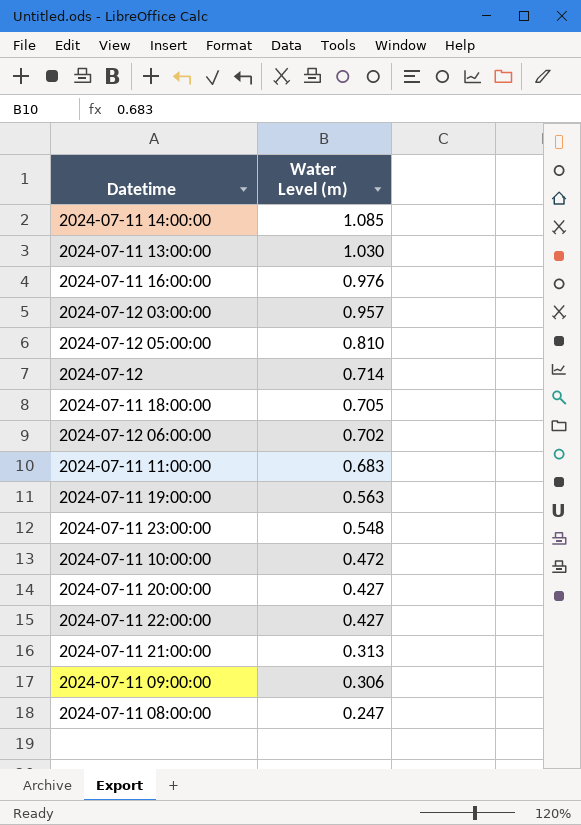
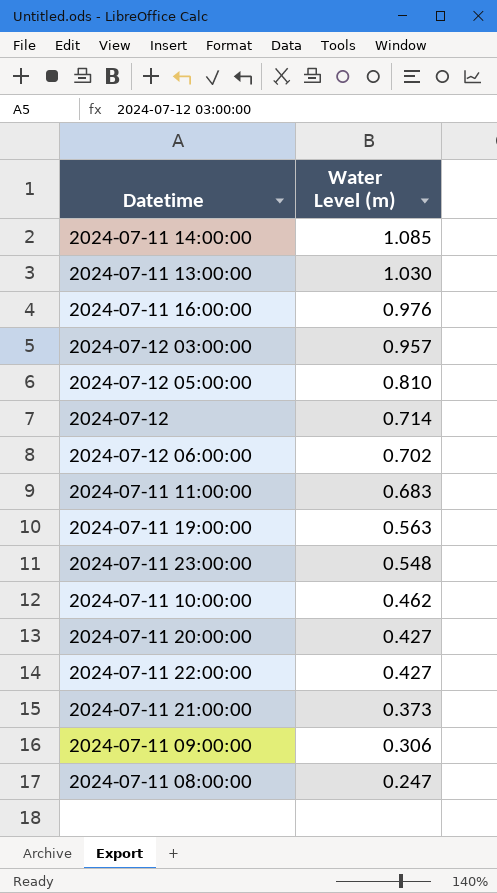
row 2024-07-11 18:00:00: 0.705 -> none
2024-07-11 10:00:00 | Water Level (m): 0.472 -> 0.462
2024-07-11 21:00:00 | Water Level (m): 0.313 -> 0.373

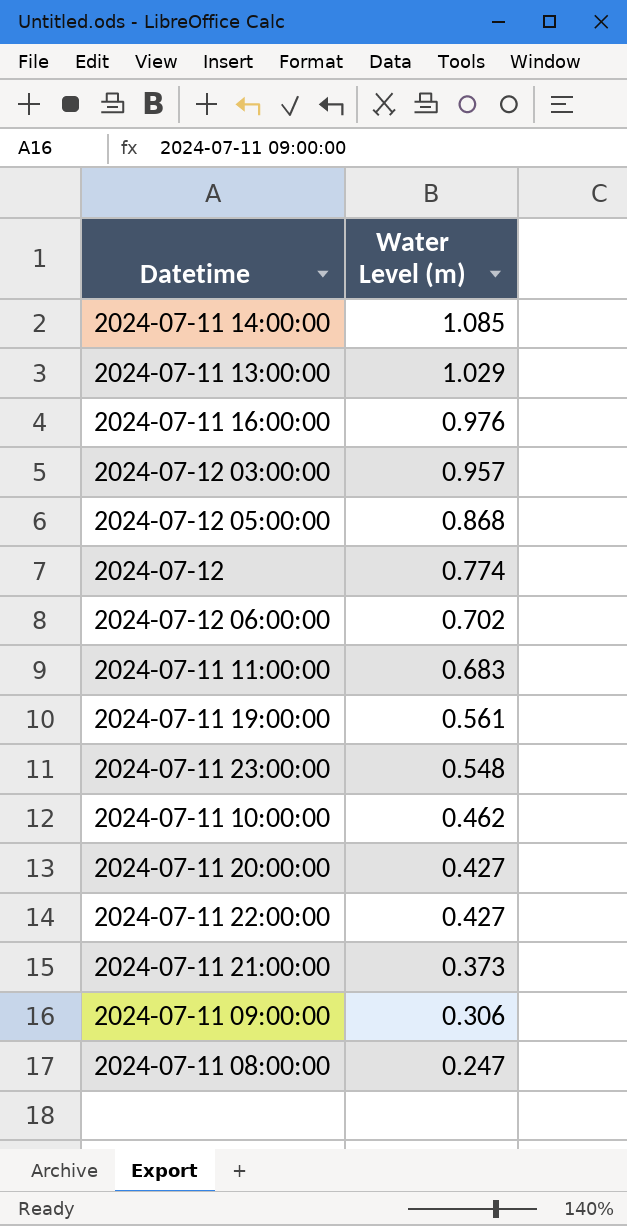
2024-07-11 13:00:00 | Water Level (m): 1.030 -> 1.029
2024-07-12 05:00:00 | Water Level (m): 0.810 -> 0.868
2024-07-12 | Water Level (m): 0.714 -> 0.774
2024-07-11 19:00:00 | Water Level (m): 0.563 -> 0.561

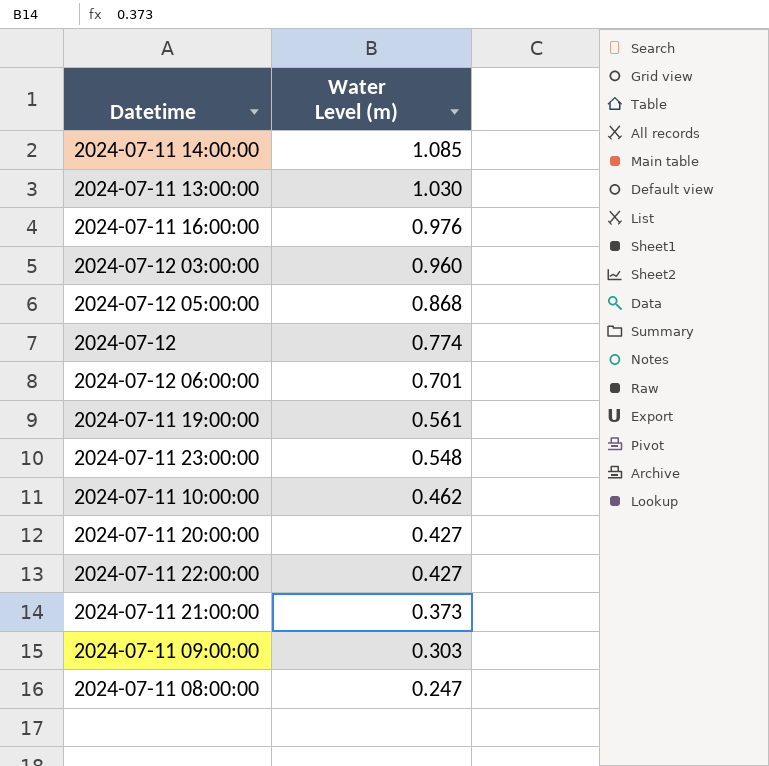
row 2024-07-11 11:00:00: 0.683 -> none
2024-07-11 13:00:00 | Water Level (m): 1.029 -> 1.030
2024-07-12 03:00:00 | Water Level (m): 0.957 -> 0.960
2024-07-12 06:00:00 | Water Level (m): 0.702 -> 0.701
2024-07-11 09:00:00 | Water Level (m): 0.306 -> 0.303

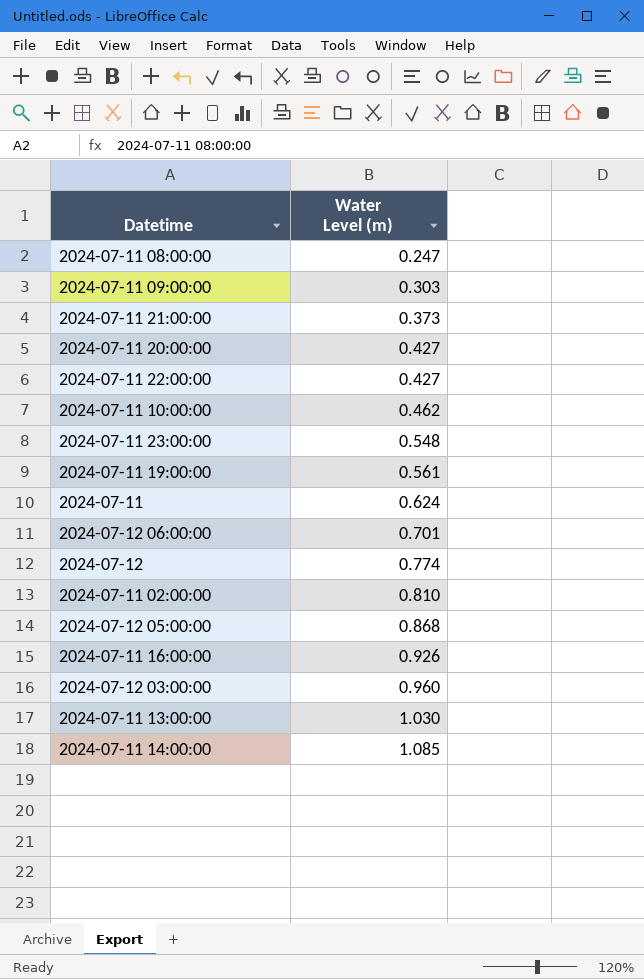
row order: Water Level (m) descending -> Water Level (m) ascending
row 2024-07-11: none -> 0.624
row 2024-07-11 02:00:00: none -> 0.810
2024-07-11 16:00:00 | Water Level (m): 0.976 -> 0.926

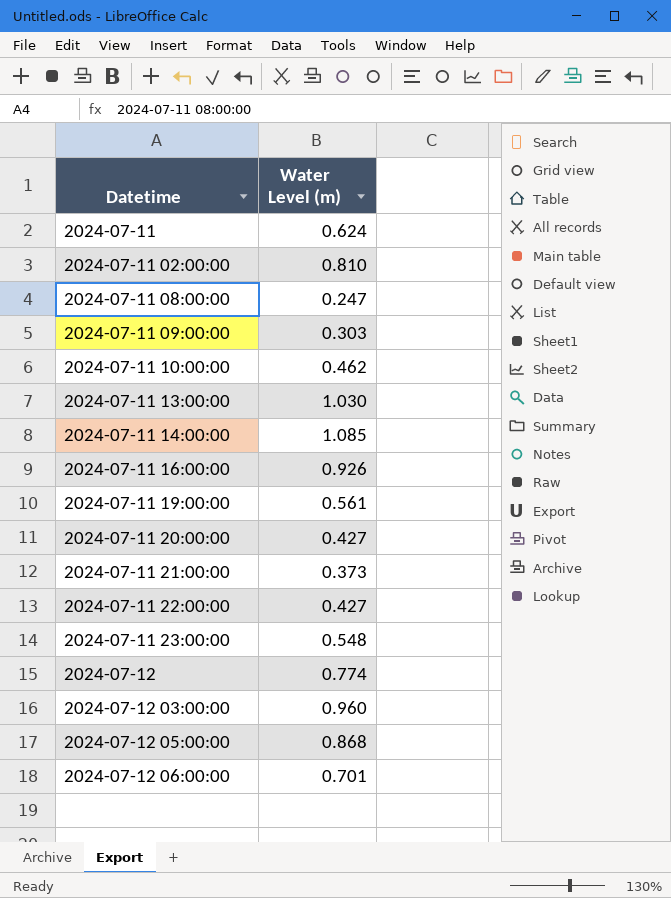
row order: Water Level (m) ascending -> Datetime ascending

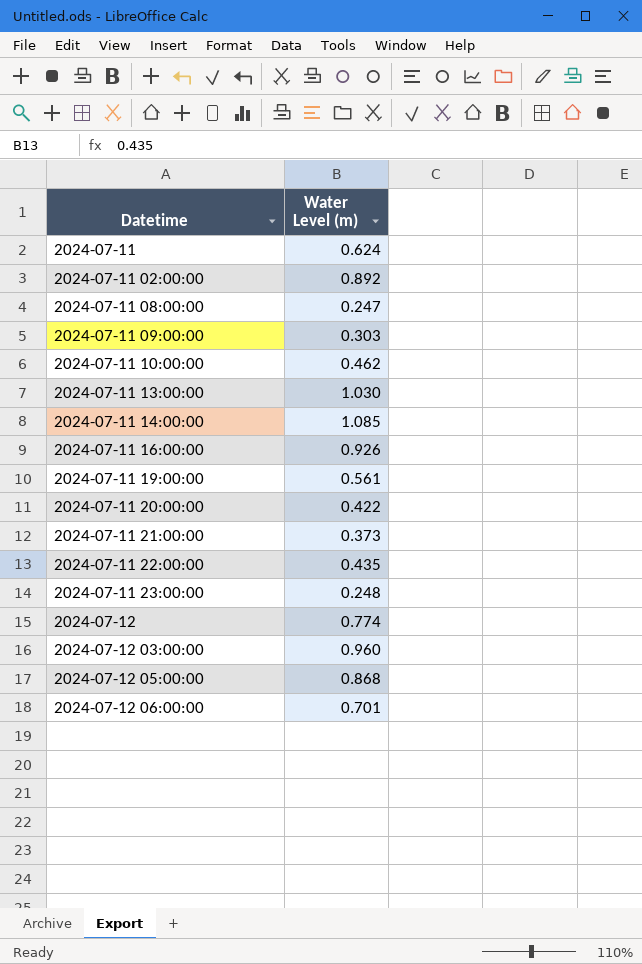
2024-07-11 02:00:00 | Water Level (m): 0.810 -> 0.892
2024-07-11 20:00:00 | Water Level (m): 0.427 -> 0.422
2024-07-11 22:00:00 | Water Level (m): 0.427 -> 0.435
2024-07-11 23:00:00 | Water Level (m): 0.548 -> 0.248

